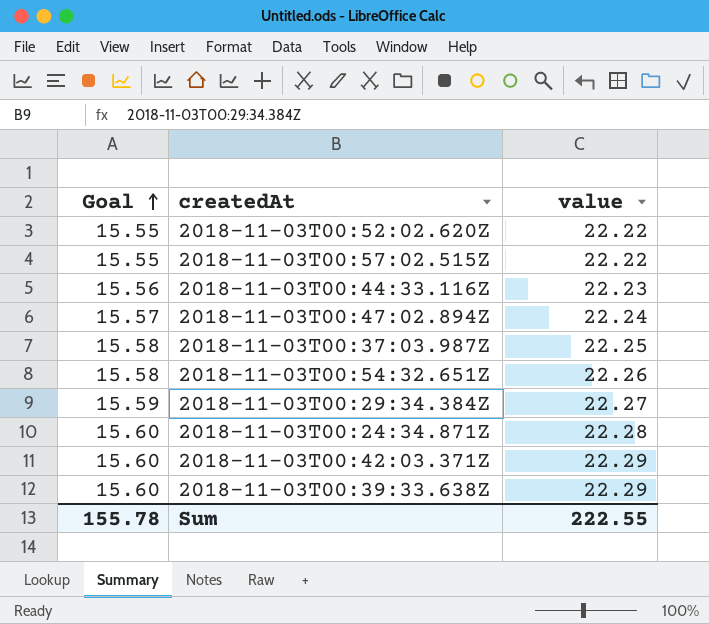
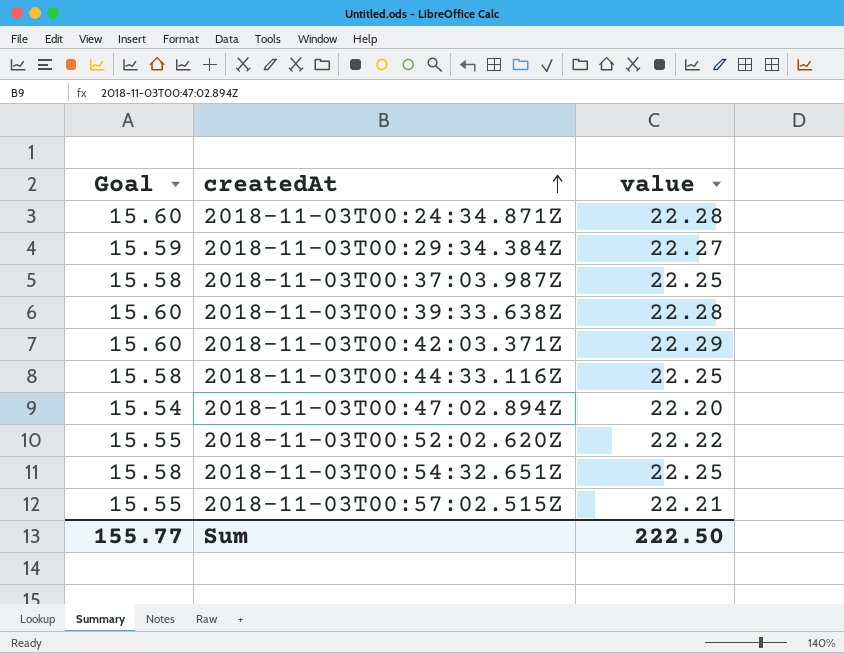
row order: Goal ascending -> createdAt ascending
2018-11-03T00:39:33.638Z | value: 22.29 -> 22.28
2018-11-03T00:44:33.116Z | Goal: 15.56 -> 15.58
2018-11-03T00:44:33.116Z | value: 22.23 -> 22.25
2018-11-03T00:47:02.894Z | Goal: 15.57 -> 15.54
2018-11-03T00:47:02.894Z | value: 22.24 -> 22.20
2018-11-03T00:54:32.651Z | value: 22.26 -> 22.25
2018-11-03T00:57:02.515Z | value: 22.22 -> 22.21
Sum | Goal: 155.78 -> 155.77
Sum | value: 222.55 -> 222.50

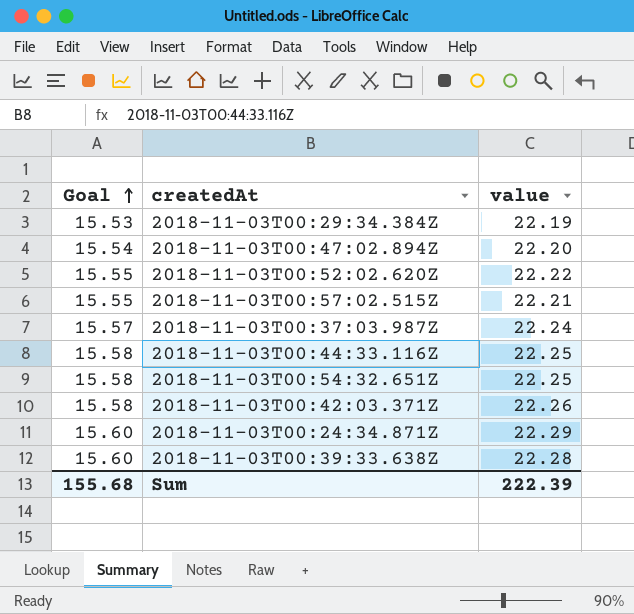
row order: createdAt ascending -> Goal ascending
2018-11-03T00:29:34.384Z | Goal: 15.59 -> 15.53
2018-11-03T00:29:34.384Z | value: 22.27 -> 22.19
2018-11-03T00:37:03.987Z | Goal: 15.58 -> 15.57
2018-11-03T00:37:03.987Z | value: 22.25 -> 22.24
2018-11-03T00:42:03.371Z | Goal: 15.60 -> 15.58
2018-11-03T00:42:03.371Z | value: 22.29 -> 22.26
2018-11-03T00:24:34.871Z | value: 22.28 -> 22.29
Sum | Goal: 155.77 -> 155.68
Sum | value: 222.50 -> 222.39

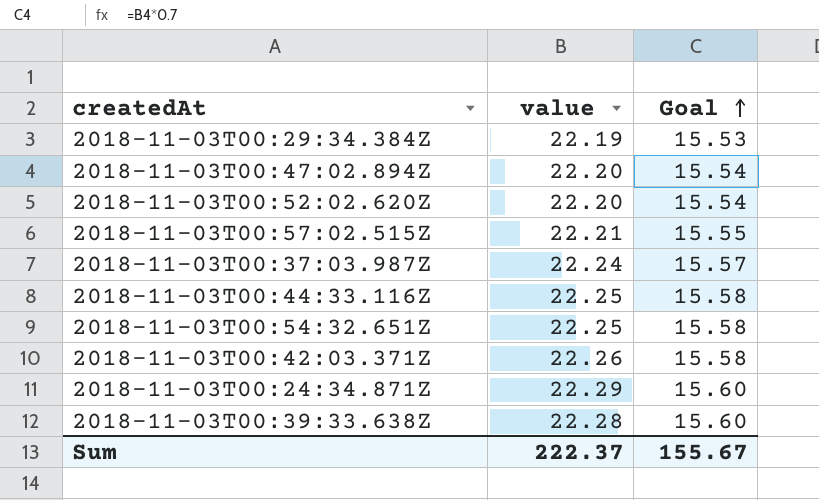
column Goal | position: 1 -> 3
2018-11-03T00:52:02.620Z | value: 22.22 -> 22.20
2018-11-03T00:52:02.620Z | Goal: 15.55 -> 15.54
Sum | value: 222.39 -> 222.37
Sum | Goal: 155.68 -> 155.67

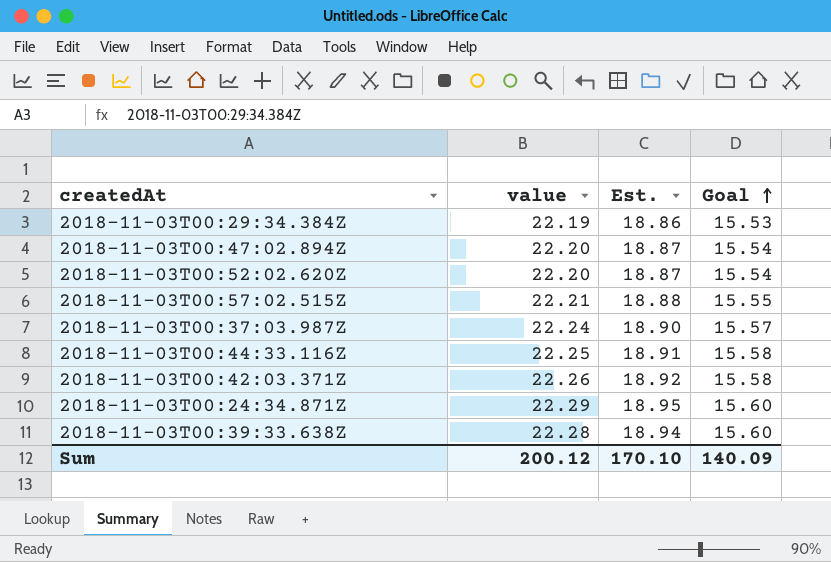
column Est. | formula: none -> [value] * 0.85
row 2018-11-03T00:54:32.651Z: 22.25 | 15.58 -> none
Sum | value: 222.37 -> 200.12
Sum | Goal: 155.67 -> 140.09

